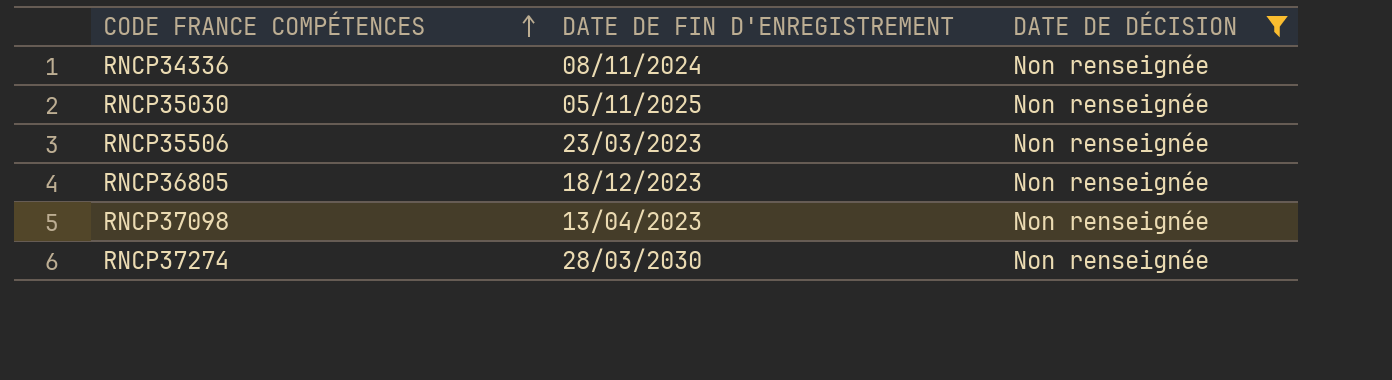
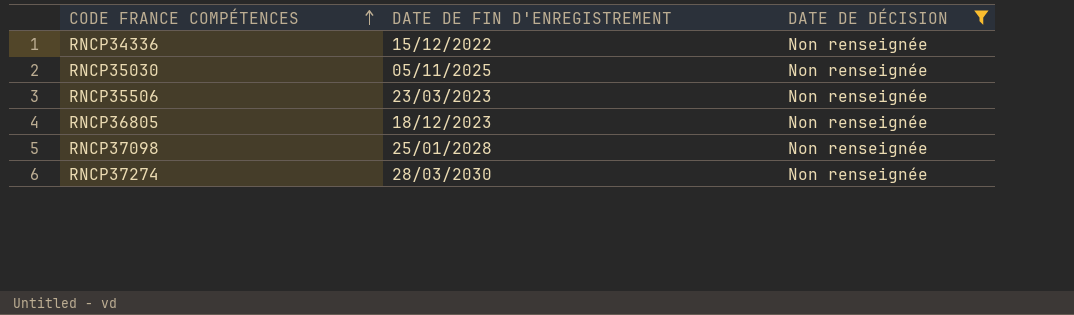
RNCP34336 | DATE DE FIN D'ENREGISTREMENT: 08/11/2024 -> 15/12/2022
RNCP37098 | DATE DE FIN D'ENREGISTREMENT: 13/04/2023 -> 25/01/2028

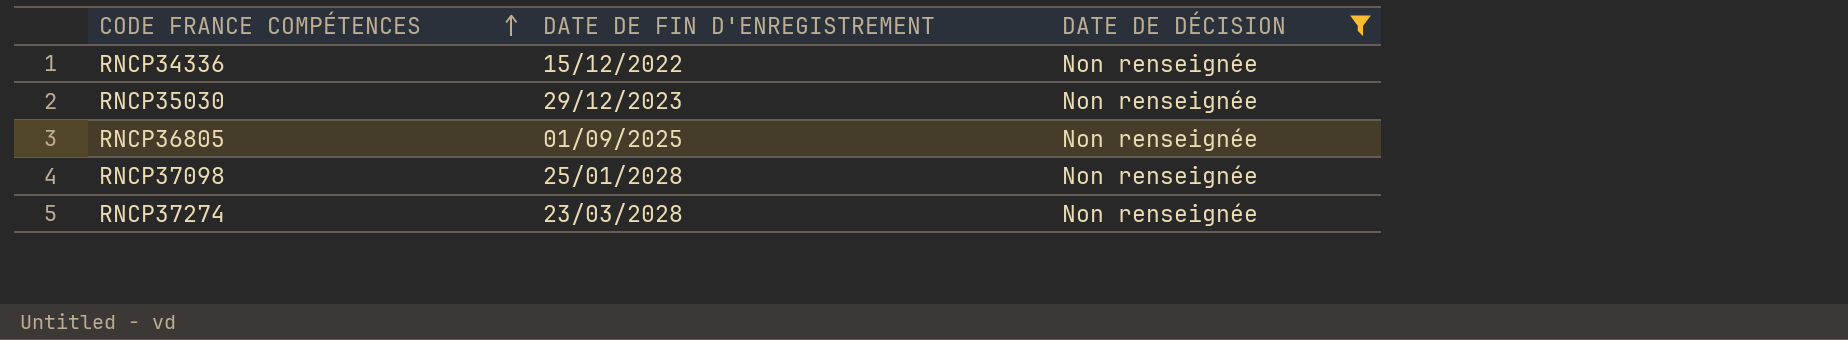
row RNCP35506: 23/03/2023 | Non renseignée -> none
RNCP35030 | DATE DE FIN D'ENREGISTREMENT: 05/11/2025 -> 29/12/2023
RNCP36805 | DATE DE FIN D'ENREGISTREMENT: 18/12/2023 -> 01/09/2025
RNCP37274 | DATE DE FIN D'ENREGISTREMENT: 28/03/2030 -> 23/03/2028

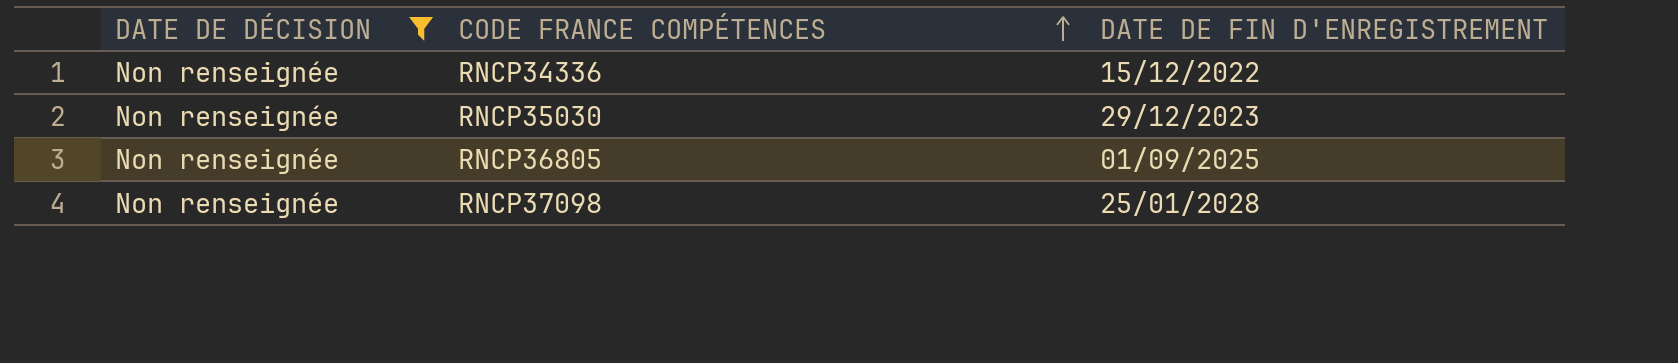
column DATE DE DÉCISION | position: 3 -> 1
row RNCP37274: 23/03/2028 | Non renseignée -> none

